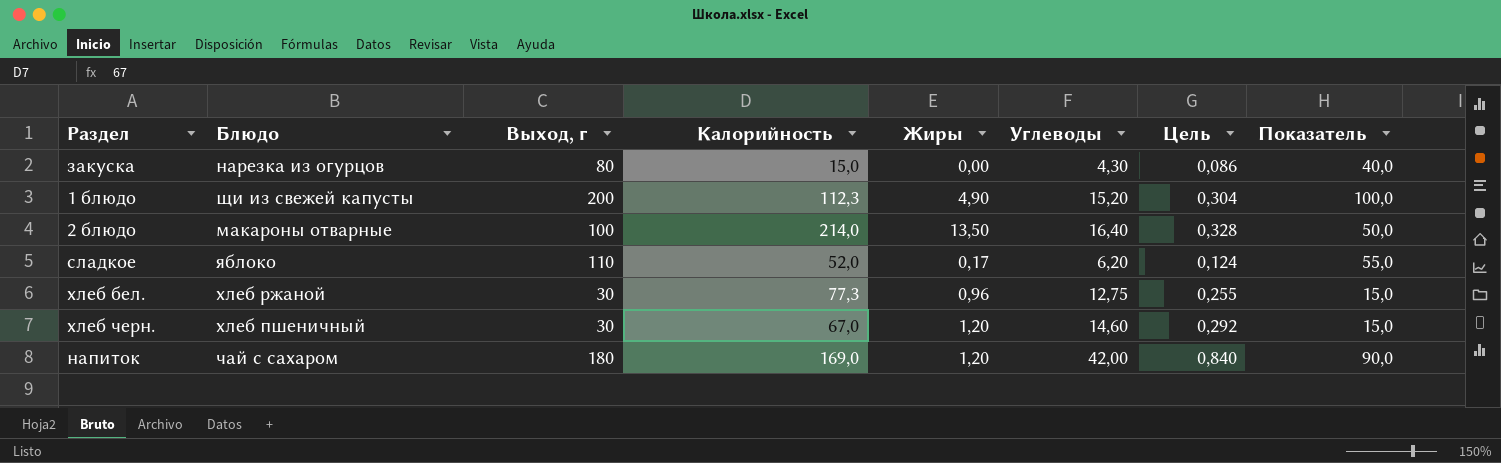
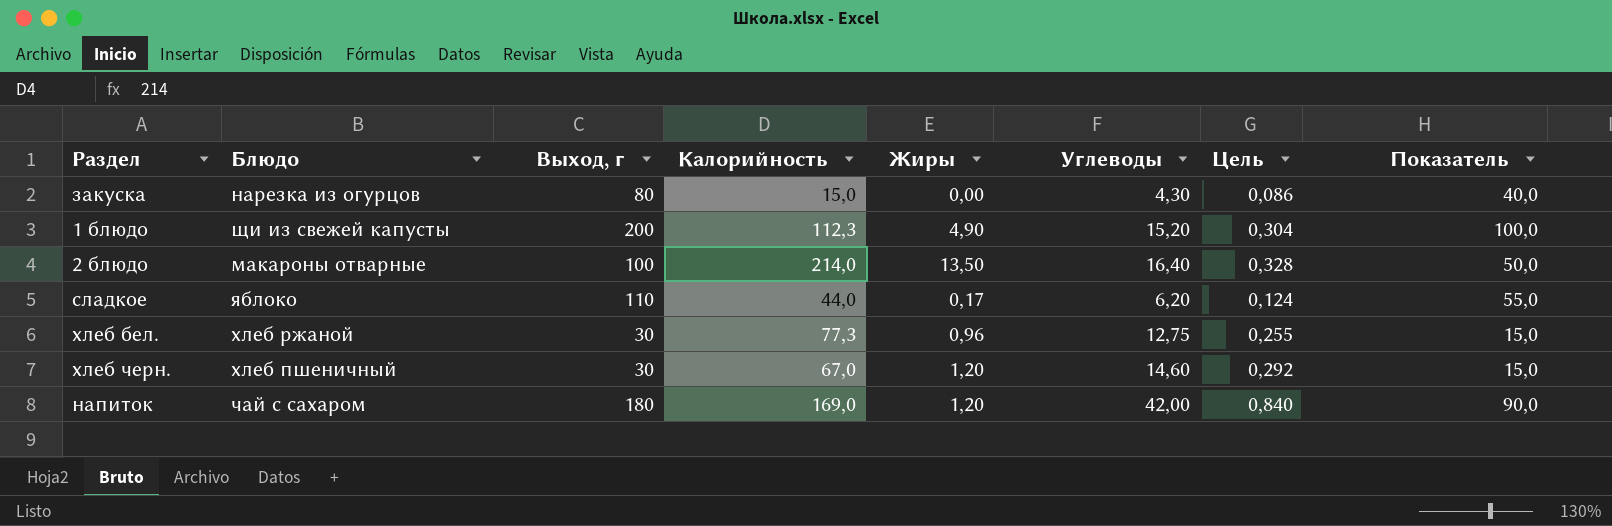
сладкое | Калорийность: 52,0 -> 44,0

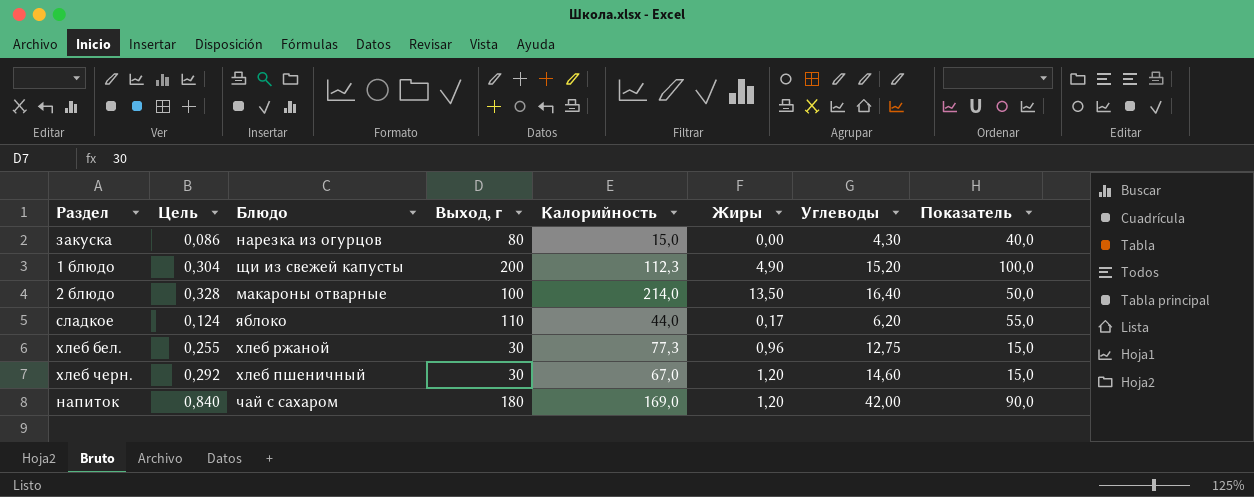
column Цель | position: 7 -> 2

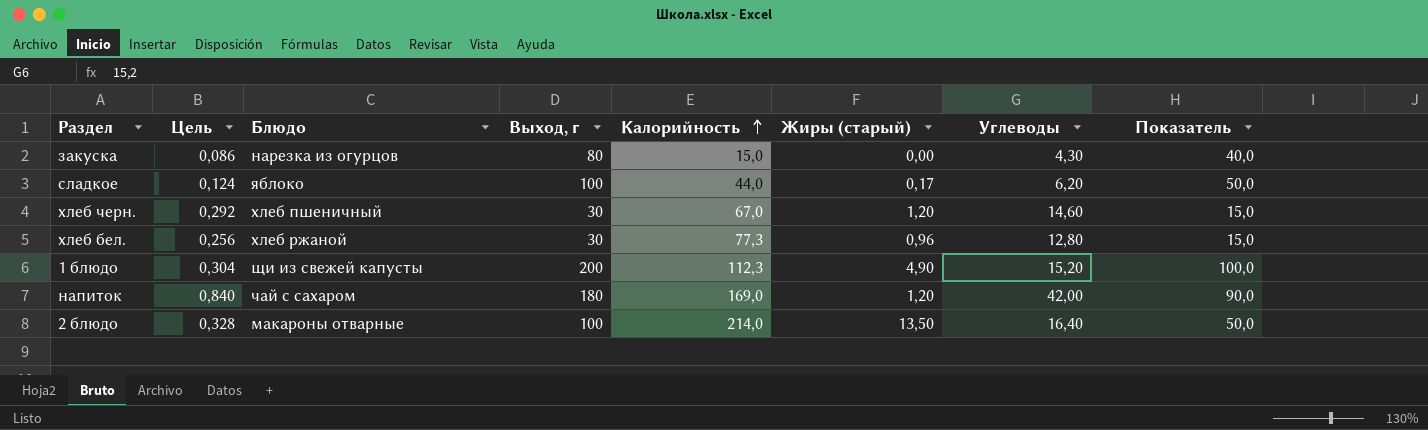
row order: none -> Калорийность ascending
column name: Жиры -> Жиры (старый)
сладкое | Выход, г: 110 -> 100
сладкое | Показатель: 55,0 -> 50,0
хлеб бел. | Цель: 0,255 -> 0,256
хлеб бел. | Углеводы: 12,75 -> 12,80

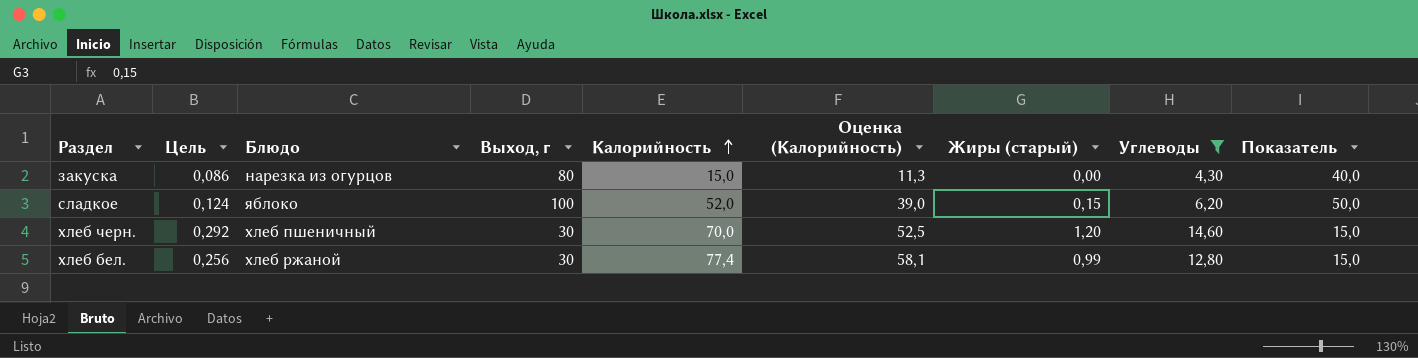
filter: none -> Углеводы <= 14,60
column Оценка (Калорийность) | formula: none -> [Калорийность] * 0,75
сладкое | Калорийность: 44,0 -> 52,0
сладкое | Жиры (старый): 0,17 -> 0,15
хлеб черн. | Калорийность: 67,0 -> 70,0
хлеб бел. | Калорийность: 77,3 -> 77,4
хлеб бел. | Жиры (старый): 0,96 -> 0,99

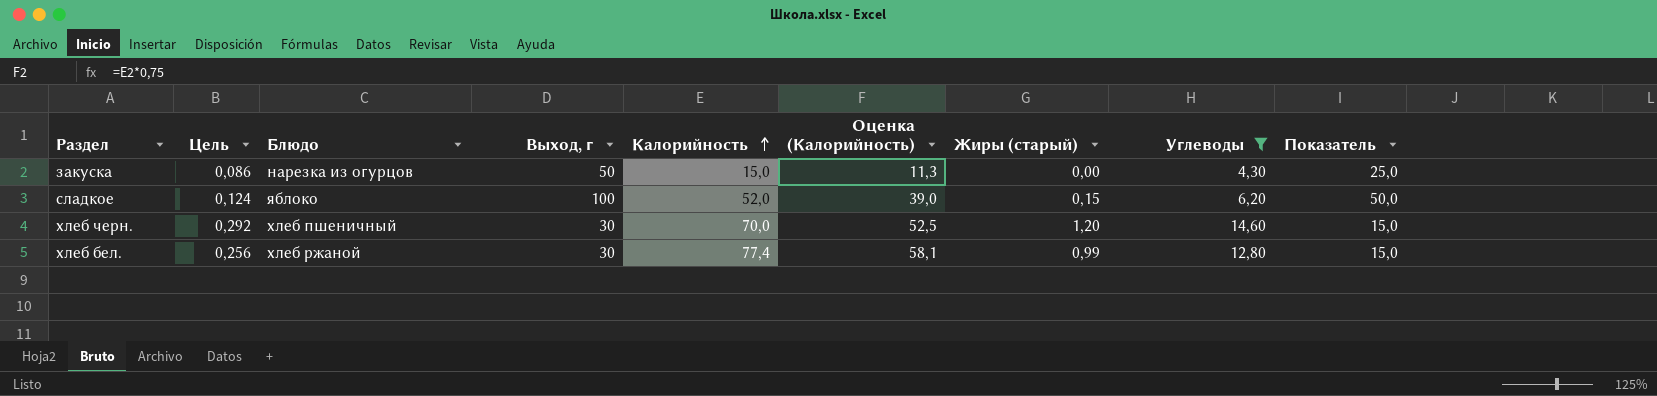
закуска | Выход, г: 80 -> 50
закуска | Показатель: 40,0 -> 25,0

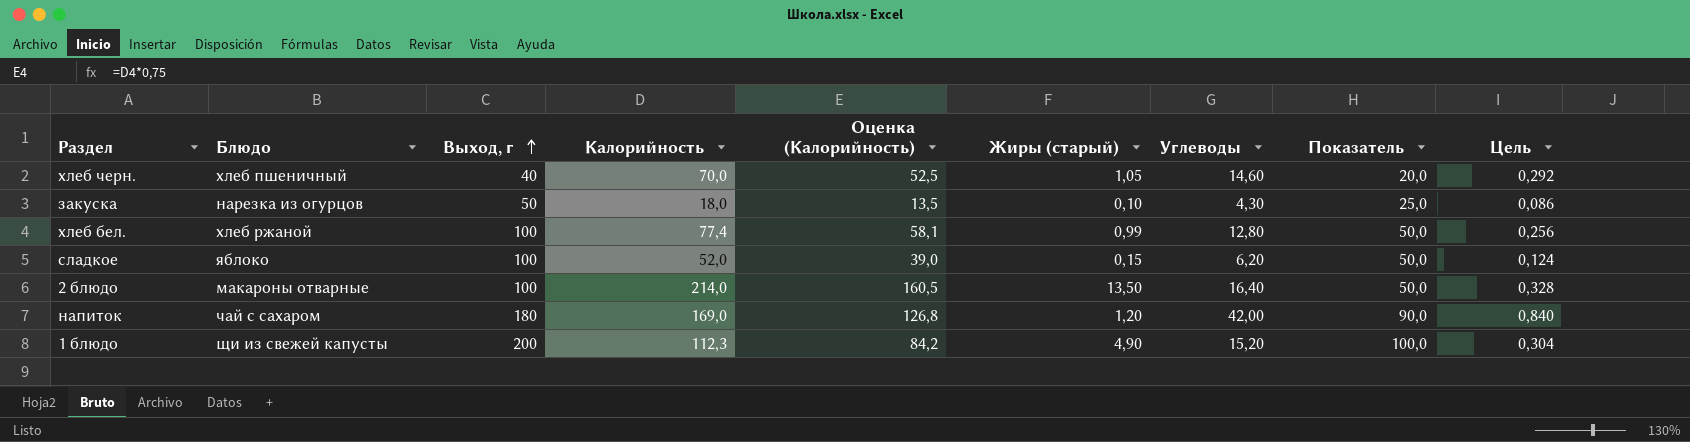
filter: Углеводы <= 14,60 -> none
row order: Калорийность ascending -> Выход, г ascending
column Цель | position: 2 -> 9
хлеб черн. | Выход, г: 30 -> 40
хлеб черн. | Жиры (старый): 1,20 -> 1,05
хлеб черн. | Показатель: 15,0 -> 20,0
закуска | Калорийность: 15,0 -> 18,0
закуска | Оценка (Калорийность): 11,3 -> 13,5
закуска | Жиры (старый): 0,00 -> 0,10
хлеб бел. | Выход, г: 30 -> 100
хлеб бел. | Показатель: 15,0 -> 50,0

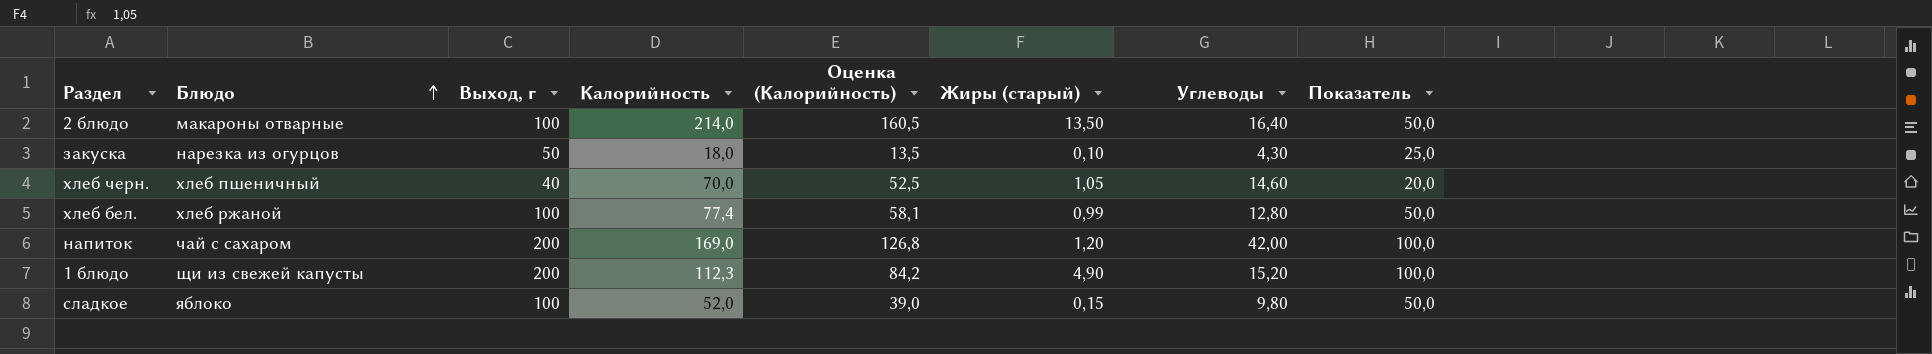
row order: Выход, г ascending -> Блюдо ascending
column Цель | formula: [Углеводы] * 0,02 -> none
напиток | Выход, г: 180 -> 200
напиток | Показатель: 90,0 -> 100,0
сладкое | Углеводы: 6,20 -> 9,80

